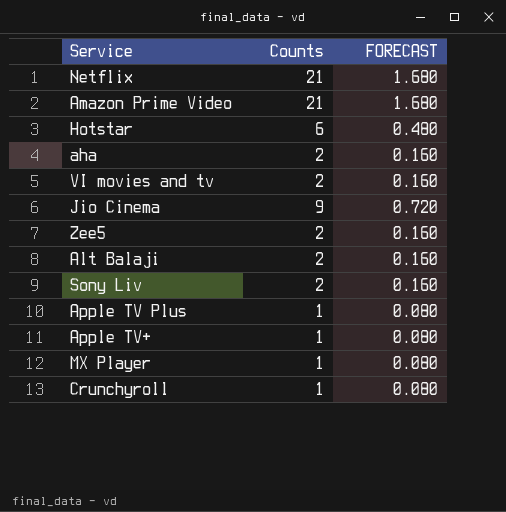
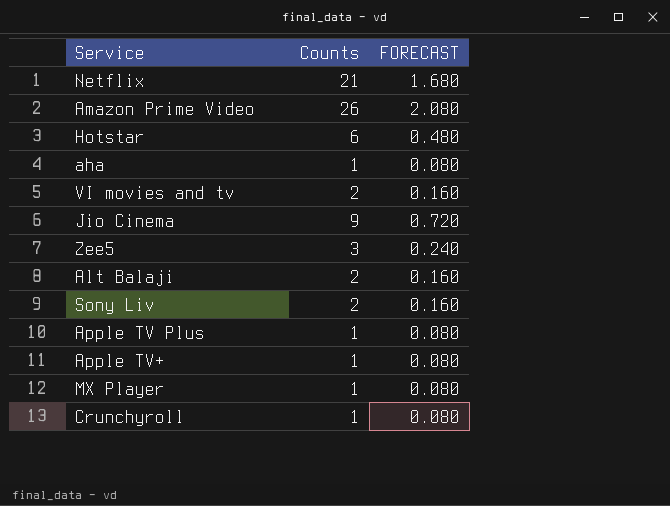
Amazon Prime Video | Counts: 21 -> 26
Amazon Prime Video | FORECAST: 1.680 -> 2.080
aha | Counts: 2 -> 1
aha | FORECAST: 0.160 -> 0.080
Zee5 | Counts: 2 -> 3
Zee5 | FORECAST: 0.160 -> 0.240

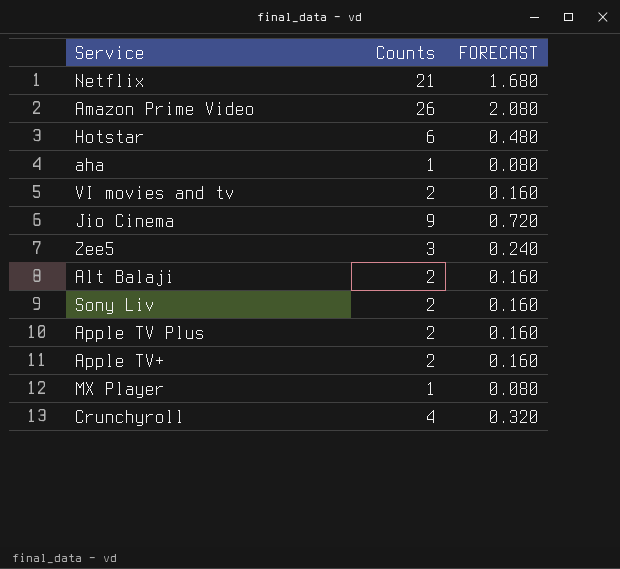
Apple TV Plus | Counts: 1 -> 2
Apple TV Plus | FORECAST: 0.080 -> 0.160
Apple TV+ | Counts: 1 -> 2
Apple TV+ | FORECAST: 0.080 -> 0.160
Crunchyroll | Counts: 1 -> 4
Crunchyroll | FORECAST: 0.080 -> 0.320

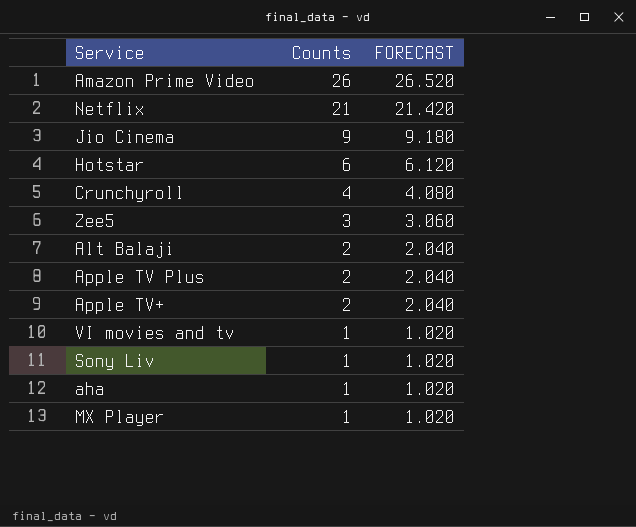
row order: none -> Counts descending
column FORECAST | formula: [Counts] * 0.08 -> [Counts] * 1.02
VI movies and tv | Counts: 2 -> 1
Sony Liv | Counts: 2 -> 1

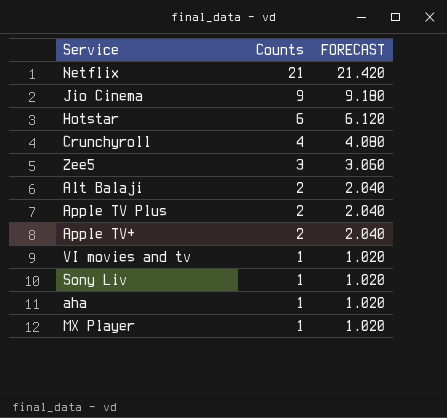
row Amazon Prime Video: 26 | 26.520 -> none

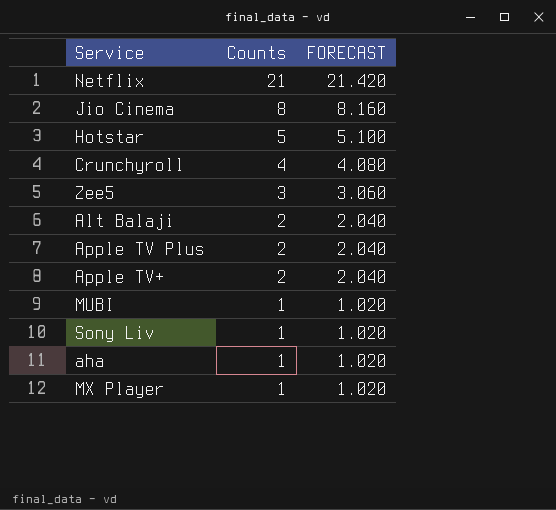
row VI movies and tv: 1 | 1.020 -> none
Jio Cinema | Counts: 9 -> 8
Jio Cinema | FORECAST: 9.180 -> 8.160
Hotstar | Counts: 6 -> 5
Hotstar | FORECAST: 6.120 -> 5.100
row MUBI: none -> 1 | 1.020

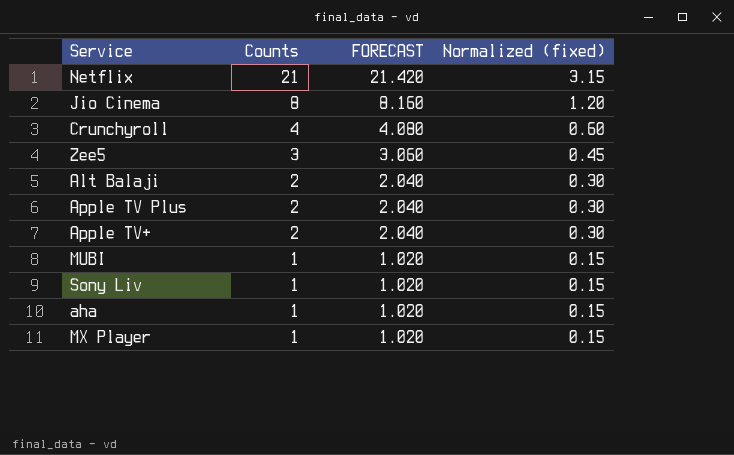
column Normalized (fixed) | formula: none -> [Counts] * 0.15
row Hotstar: 5 | 5.100 -> none

